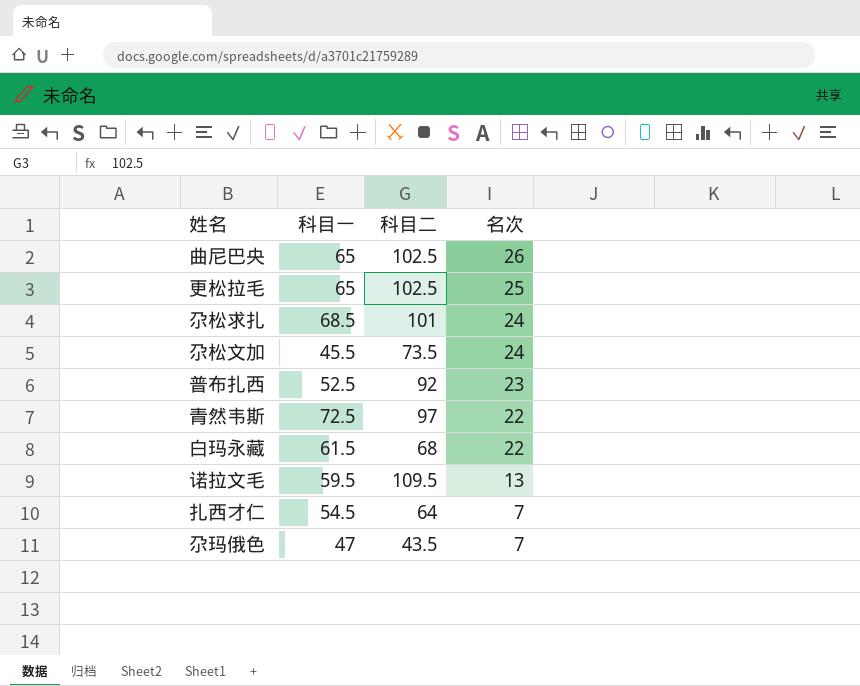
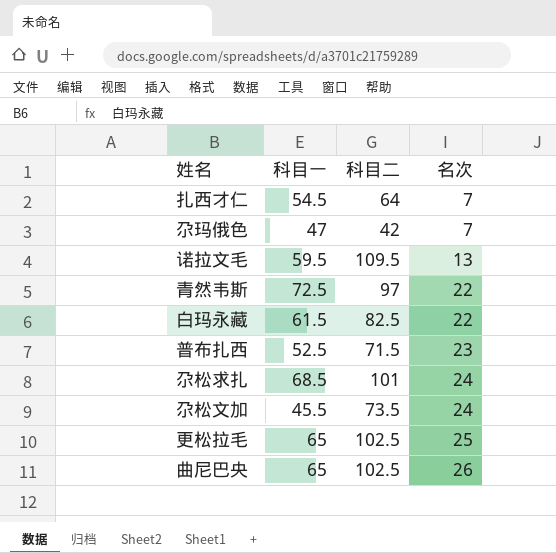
row order: 名次 descending -> 名次 ascending
尕玛俄色 | 科目二: 43.5 -> 42
白玛永藏 | 科目二: 68 -> 82.5
普布扎西 | 科目二: 92 -> 71.5

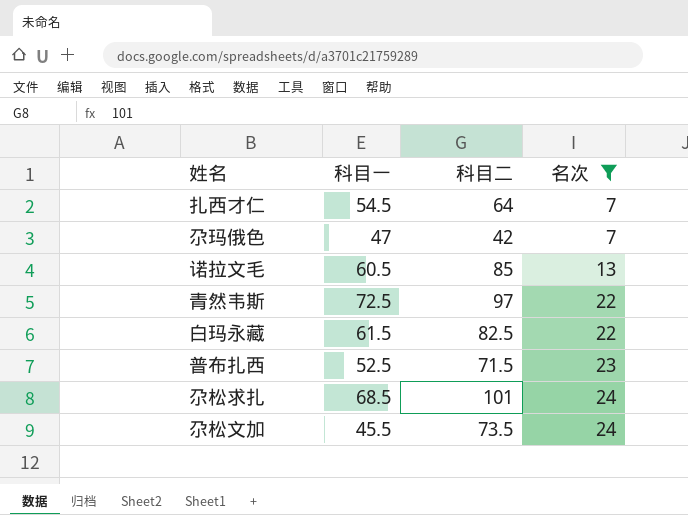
filter: none -> 名次 <= 24
诺拉文毛 | 科目一: 59.5 -> 60.5
诺拉文毛 | 科目二: 109.5 -> 85

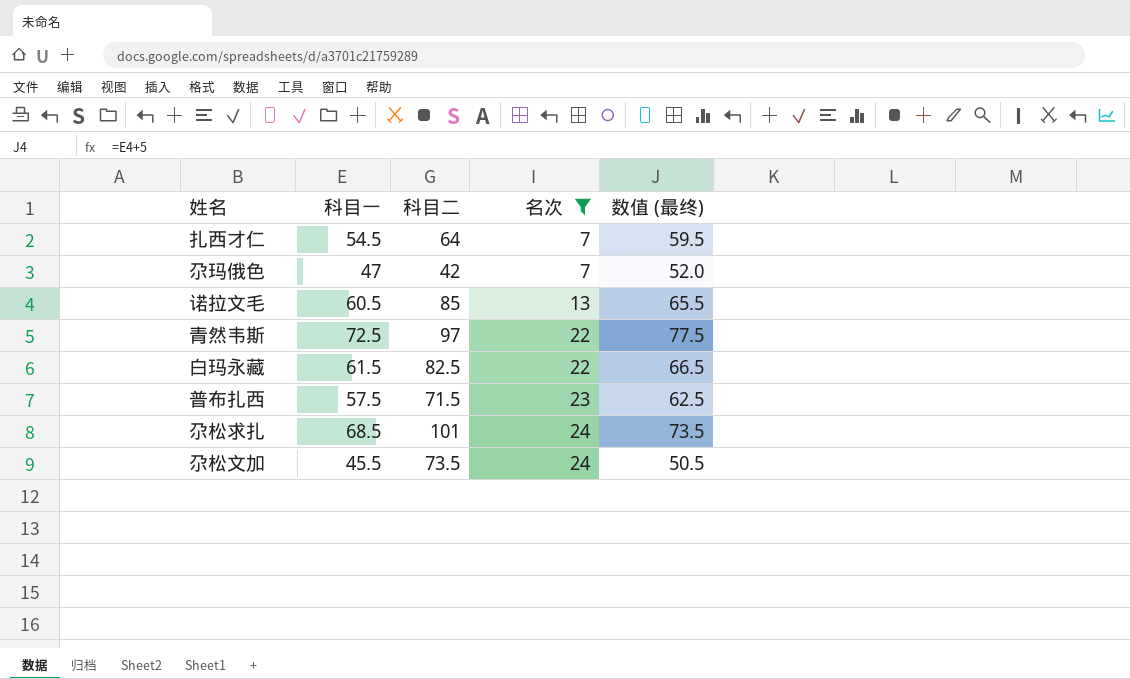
column 数值 (最终) | formula: none -> [科目一] + 5
普布扎西 | 科目一: 52.5 -> 57.5

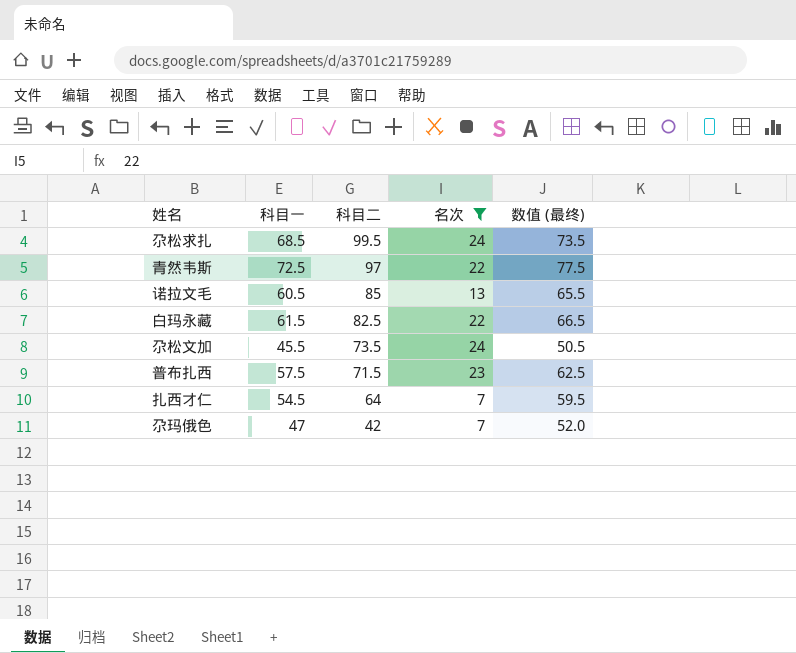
row order: 名次 ascending -> 科目二 descending
尕松求扎 | 科目二: 101 -> 99.5

